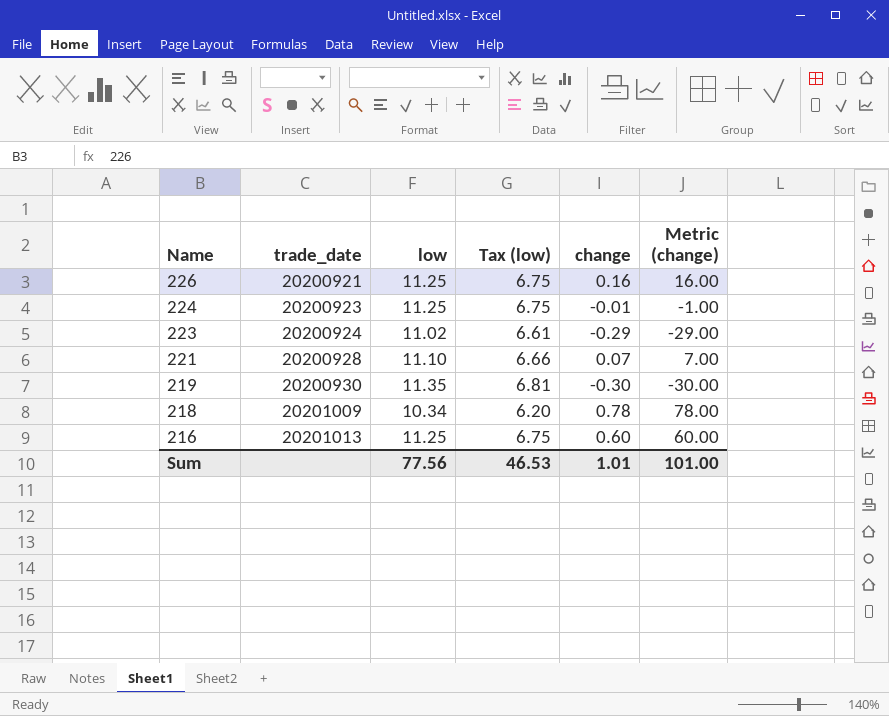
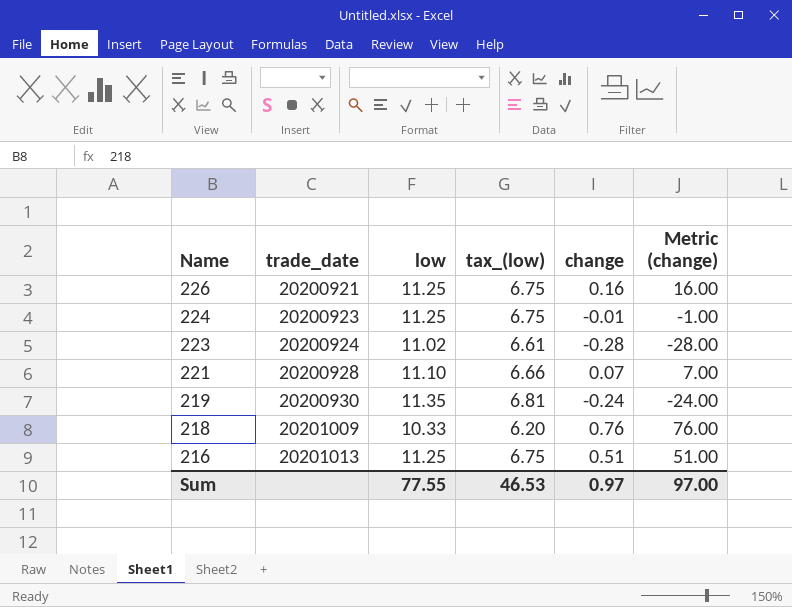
column name: Tax (low) -> tax_(low)
223 | change: -0.29 -> -0.28
223 | Metric (change): -29.00 -> -28.00
219 | change: -0.30 -> -0.24
219 | Metric (change): -30.00 -> -24.00
218 | low: 10.34 -> 10.33
218 | change: 0.78 -> 0.76
218 | Metric (change): 78.00 -> 76.00
216 | change: 0.60 -> 0.51
216 | Metric (change): 60.00 -> 51.00
Sum | low: 77.56 -> 77.55
Sum | change: 1.01 -> 0.97
Sum | Metric (change): 101.00 -> 97.00

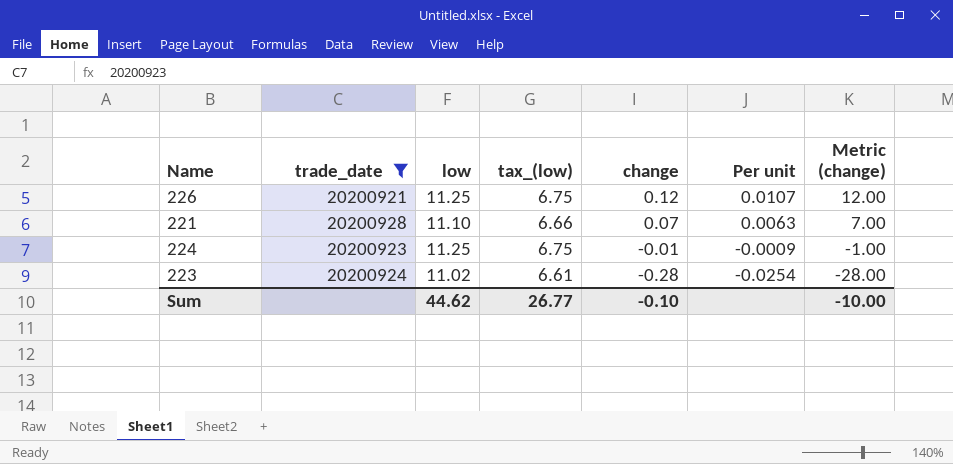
filter: none -> trade_date <= 20200928
row order: Name descending -> change descending
column Per unit | formula: none -> [change] / [low]
226 | change: 0.16 -> 0.12
226 | Metric (change): 16.00 -> 12.00
Sum | low: 77.55 -> 44.62
Sum | tax_(low): 46.53 -> 26.77
Sum | change: 0.97 -> -0.10
Sum | Metric (change): 97.00 -> -10.00

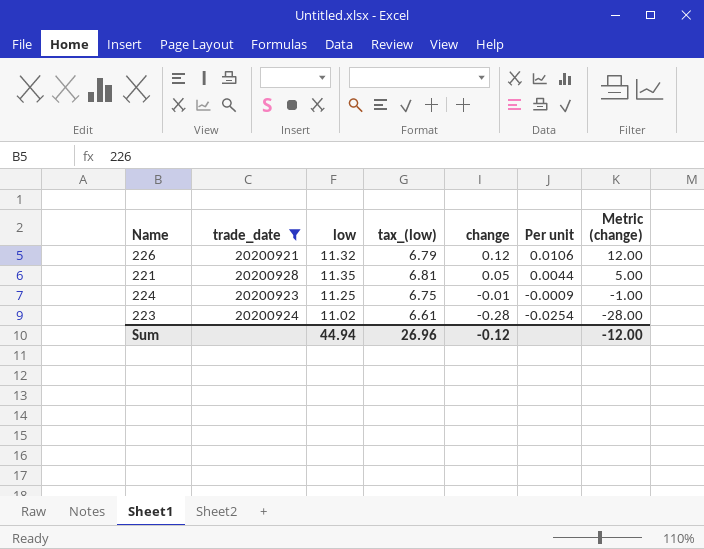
226 | low: 11.25 -> 11.32
226 | tax_(low): 6.75 -> 6.79
226 | Per unit: 0.0107 -> 0.0106
221 | low: 11.10 -> 11.35
221 | tax_(low): 6.66 -> 6.81
221 | change: 0.07 -> 0.05
221 | Per unit: 0.0063 -> 0.0044
221 | Metric (change): 7.00 -> 5.00
Sum | low: 44.62 -> 44.94
Sum | tax_(low): 26.77 -> 26.96
Sum | change: -0.10 -> -0.12
Sum | Metric (change): -10.00 -> -12.00

